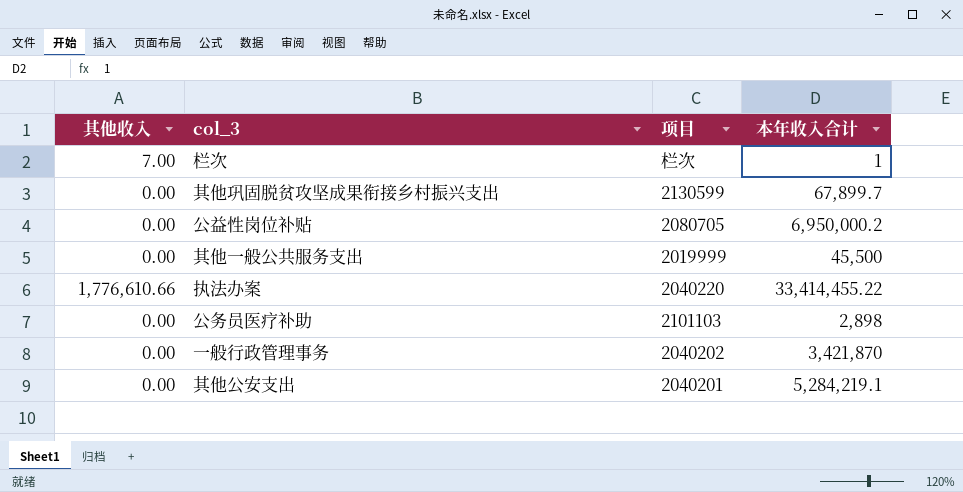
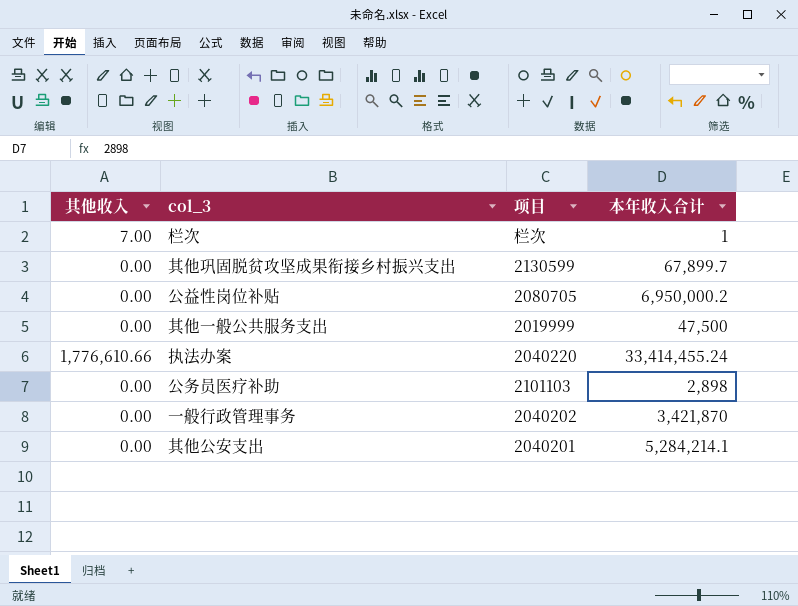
其他一般公共服务支出 | 本年收入合计: 45,500 -> 47,500
执法办案 | 本年收入合计: 33,414,455.22 -> 33,414,455.24
其他公安支出 | 本年收入合计: 5,284,219.1 -> 5,284,214.1

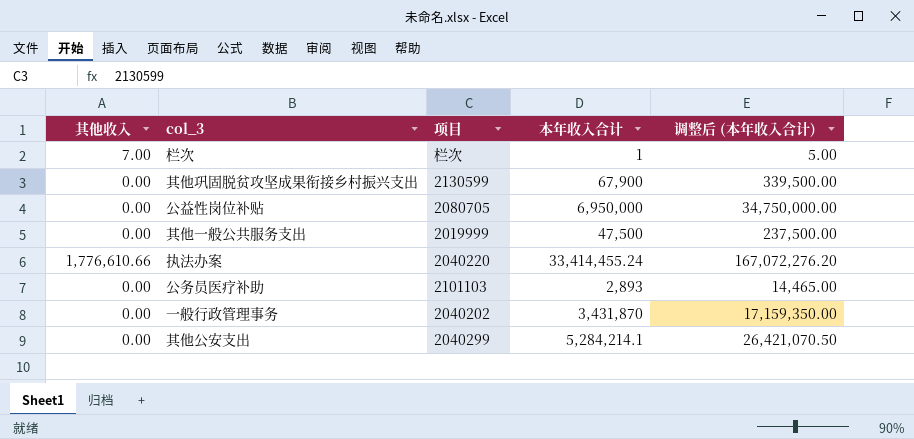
column 调整后 (本年收入合计) | formula: none -> [本年收入合计] * 5
其他巩固脱贫攻坚成果衔接乡村振兴支出 | 本年收入合计: 67,899.7 -> 67,900
公益性岗位补贴 | 本年收入合计: 6,950,000.2 -> 6,950,000
公务员医疗补助 | 本年收入合计: 2,898 -> 2,893
一般行政管理事务 | 本年收入合计: 3,421,870 -> 3,431,870
其他公安支出 | 项目: 2040201 -> 2040299

